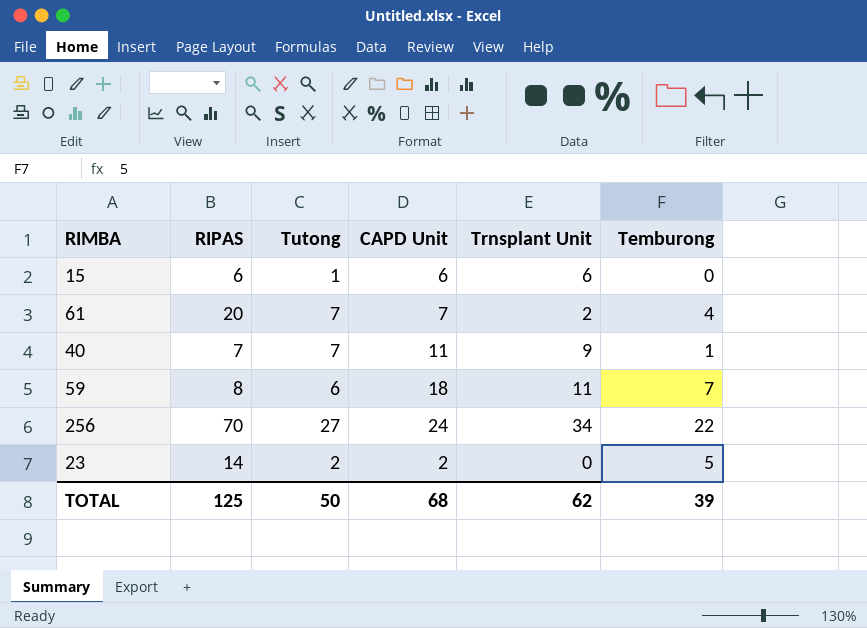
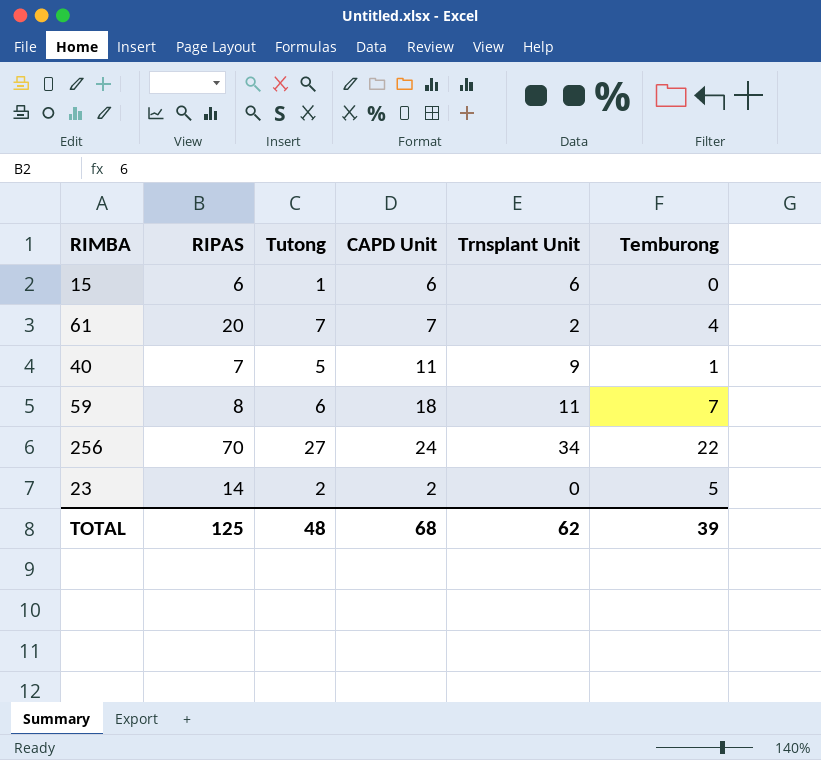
40 | Tutong: 7 -> 5
TOTAL | Tutong: 50 -> 48

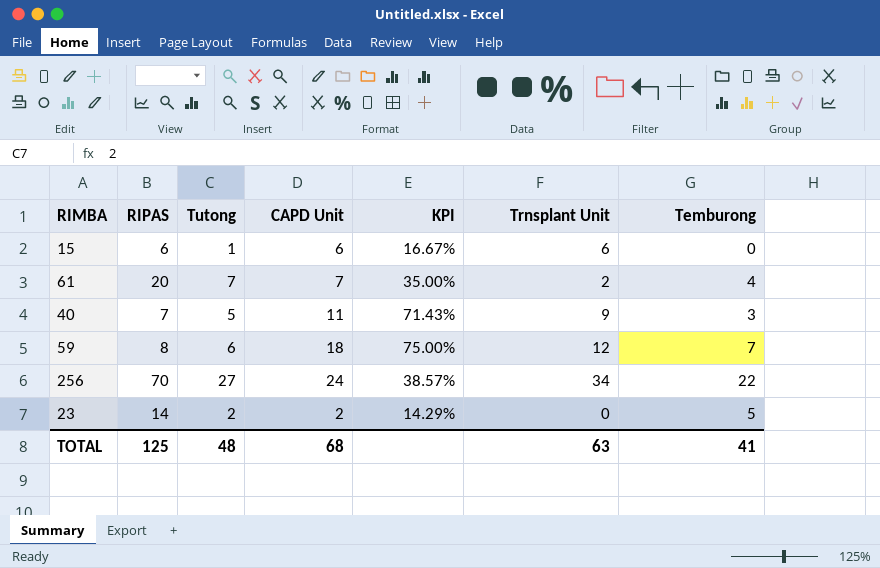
column KPI | formula: none -> [Tutong] / [RIPAS]
40 | Temburong: 1 -> 3
59 | Trnsplant Unit: 11 -> 12
TOTAL | Trnsplant Unit: 62 -> 63
TOTAL | Temburong: 39 -> 41

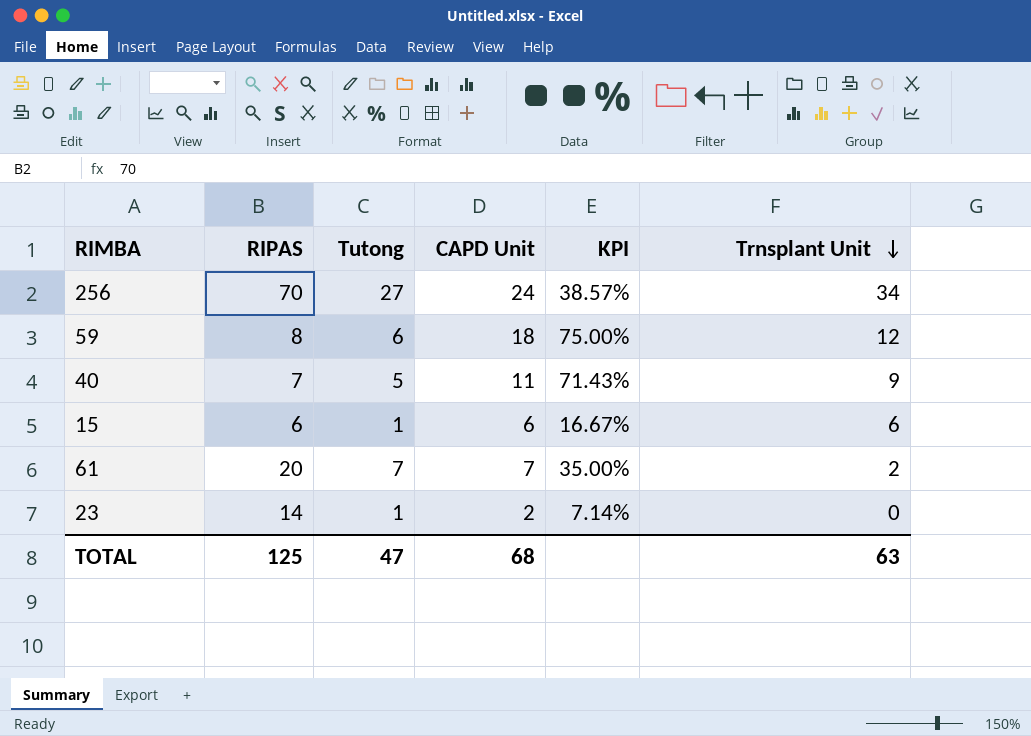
row order: none -> Trnsplant Unit descending
column Temburong | position: 7 -> none
23 | Tutong: 2 -> 1
23 | KPI: 14.29% -> 7.14%
TOTAL | Tutong: 48 -> 47

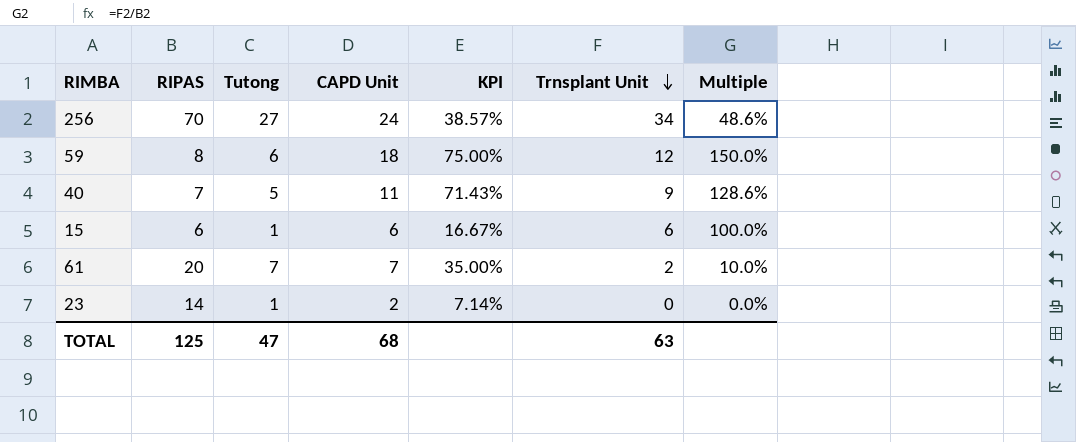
column Multiple | formula: none -> [Trnsplant Unit] / [RIPAS]

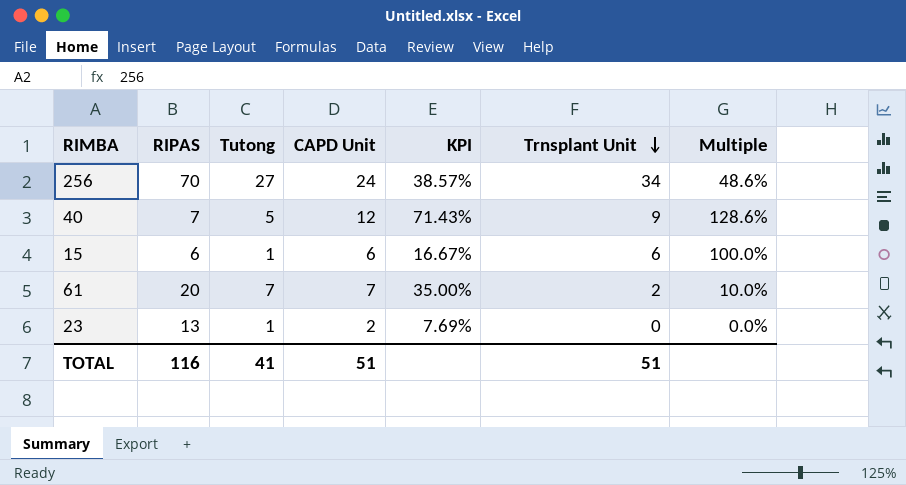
row 59: 8 | 6 | 18 | 75.00% | 12 | 150.0% -> none
40 | CAPD Unit: 11 -> 12
23 | RIPAS: 14 -> 13
23 | KPI: 7.14% -> 7.69%
TOTAL | RIPAS: 125 -> 116
TOTAL | Tutong: 47 -> 41
TOTAL | CAPD Unit: 68 -> 51
TOTAL | Trnsplant Unit: 63 -> 51

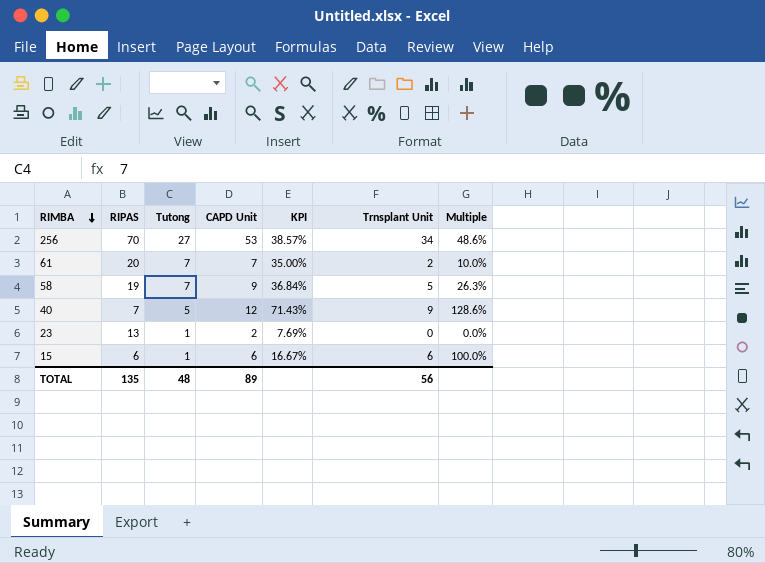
row order: Trnsplant Unit descending -> RIMBA descending
256 | CAPD Unit: 24 -> 53
row 58: none -> 19 | 7 | 9 | 36.84% | 5 | 26.3%
TOTAL | RIPAS: 116 -> 135
TOTAL | Tutong: 41 -> 48
TOTAL | CAPD Unit: 51 -> 89
TOTAL | Trnsplant Unit: 51 -> 56

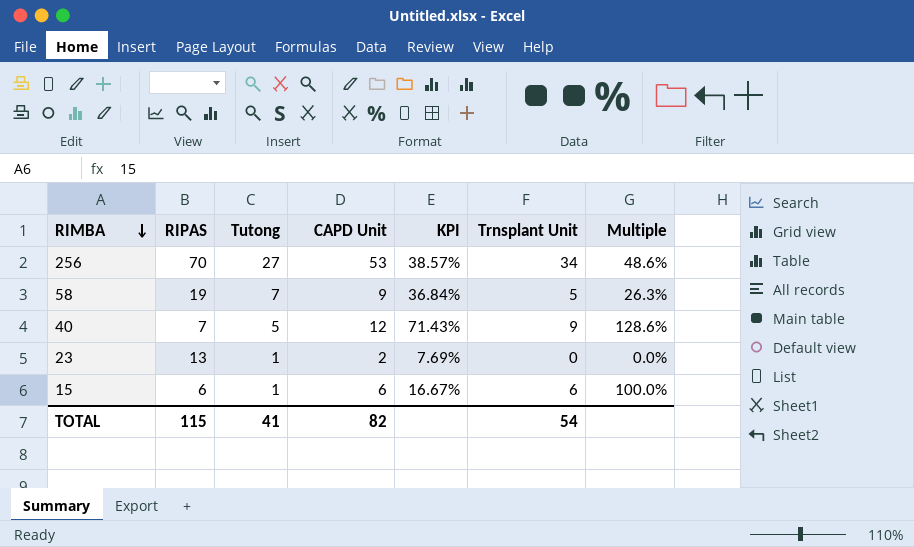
row 61: 20 | 7 | 7 | 35.00% | 2 | 10.0% -> none
TOTAL | RIPAS: 135 -> 115
TOTAL | Tutong: 48 -> 41
TOTAL | CAPD Unit: 89 -> 82
TOTAL | Trnsplant Unit: 56 -> 54

